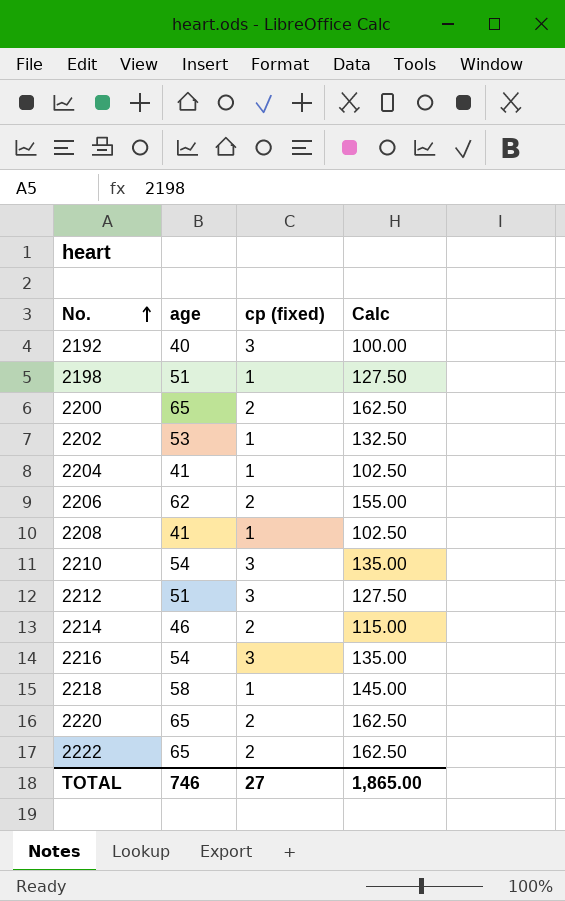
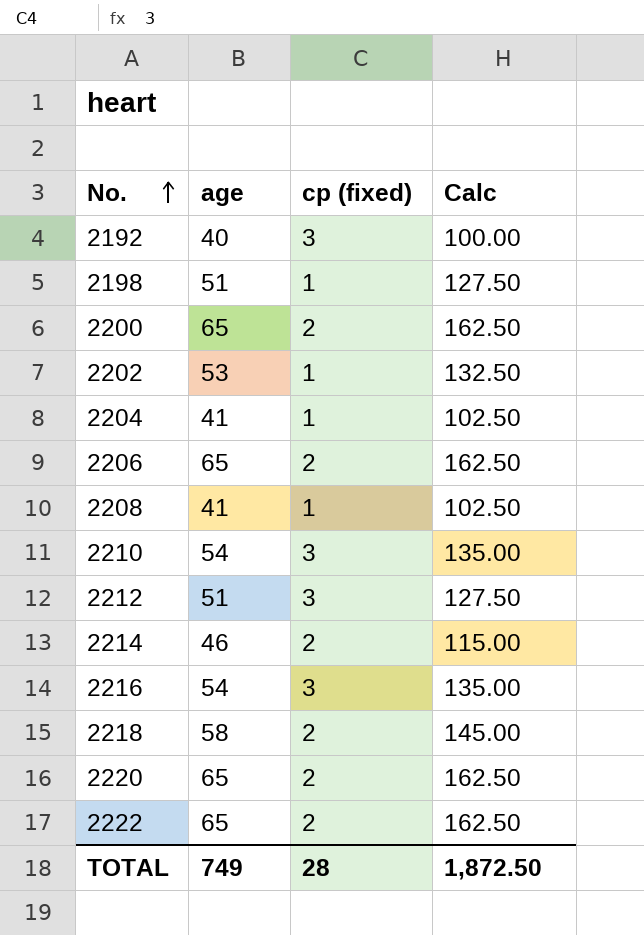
2206 | age: 62 -> 65
2206 | Calc: 155.00 -> 162.50
2218 | cp (fixed): 1 -> 2
TOTAL | age: 746 -> 749
TOTAL | cp (fixed): 27 -> 28
TOTAL | Calc: 1,865.00 -> 1,872.50

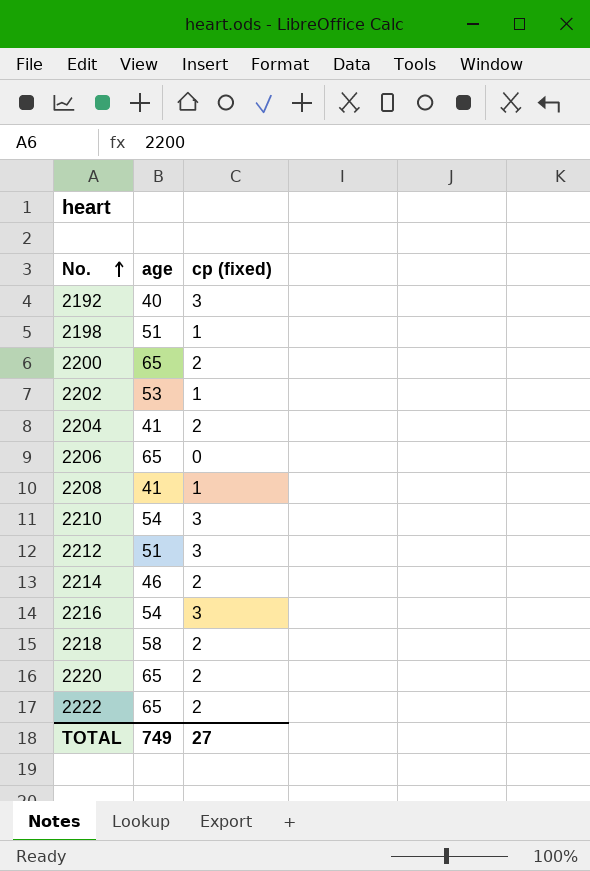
column Calc | formula: [age] * 2.5 -> none
2204 | cp (fixed): 1 -> 2
2206 | cp (fixed): 2 -> 0
TOTAL | cp (fixed): 28 -> 27

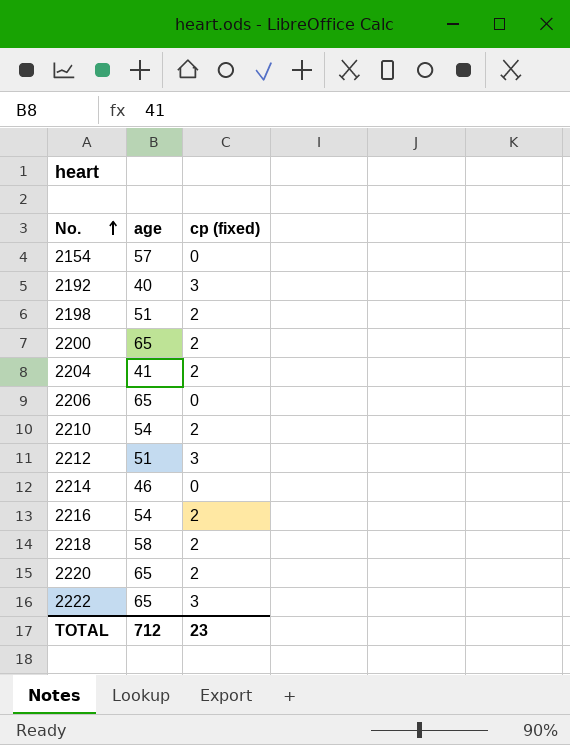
row 2202: 53 | 1 -> none
row 2208: 41 | 1 -> none
row 2154: none -> 57 | 0
2198 | cp (fixed): 1 -> 2
2210 | cp (fixed): 3 -> 2
2214 | cp (fixed): 2 -> 0
2216 | cp (fixed): 3 -> 2
2222 | cp (fixed): 2 -> 3
TOTAL | age: 749 -> 712
TOTAL | cp (fixed): 27 -> 23

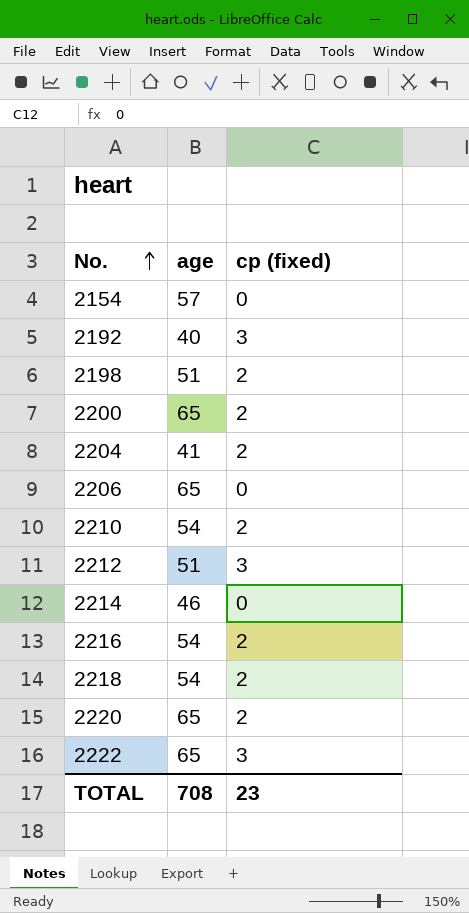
2218 | age: 58 -> 54
TOTAL | age: 712 -> 708

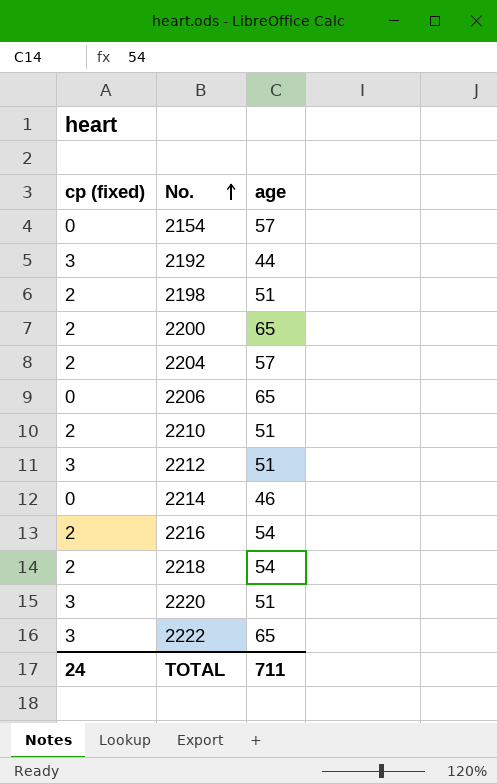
column cp (fixed) | position: 3 -> 1
2192 | age: 40 -> 44
2204 | age: 41 -> 57
2210 | age: 54 -> 51
2220 | cp (fixed): 2 -> 3
2220 | age: 65 -> 51
TOTAL | cp (fixed): 23 -> 24
TOTAL | age: 708 -> 711

